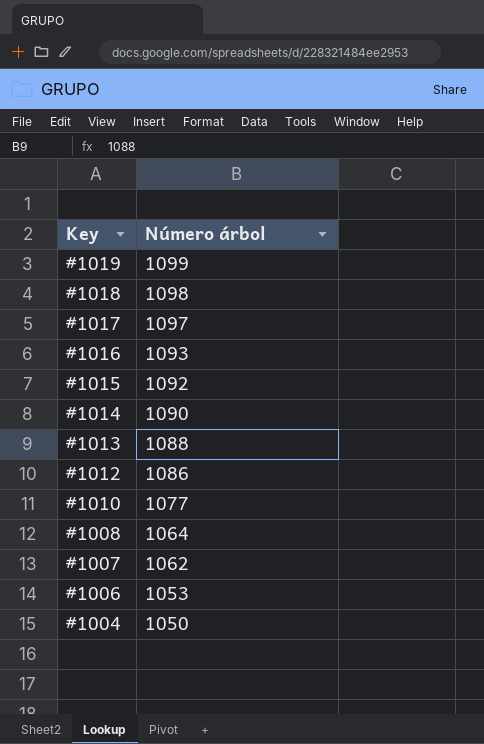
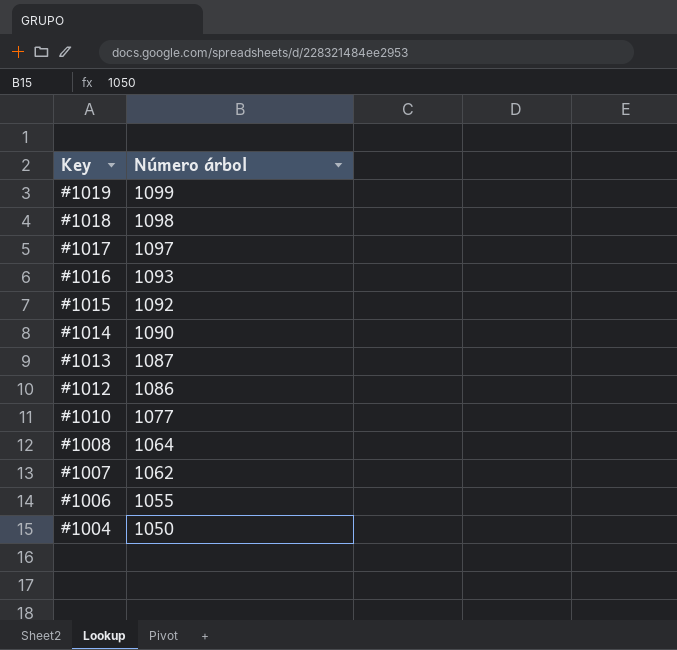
#1013 | Número árbol: 1088 -> 1087
#1006 | Número árbol: 1053 -> 1055

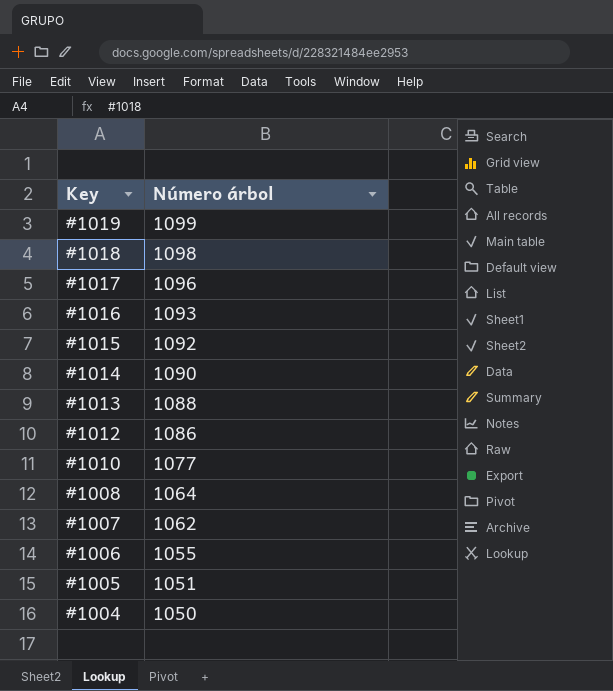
#1017 | Número árbol: 1097 -> 1096
#1013 | Número árbol: 1087 -> 1088
row #1005: none -> 1051

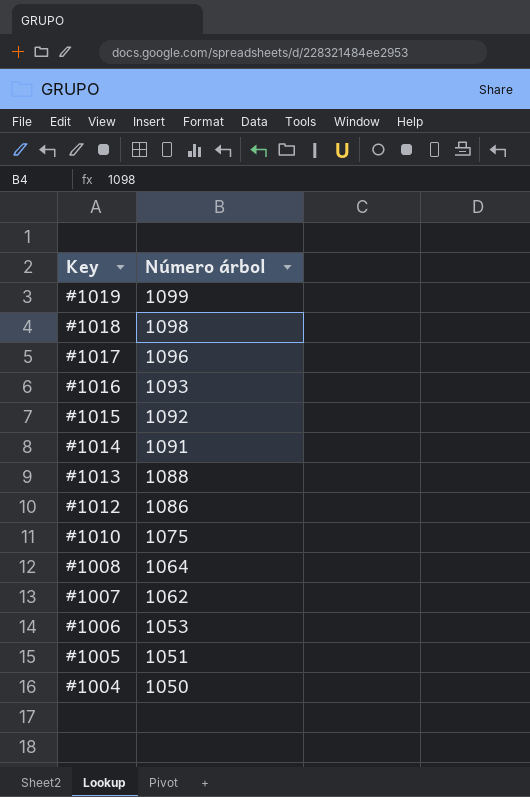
#1014 | Número árbol: 1090 -> 1091
#1010 | Número árbol: 1077 -> 1075
#1006 | Número árbol: 1055 -> 1053

